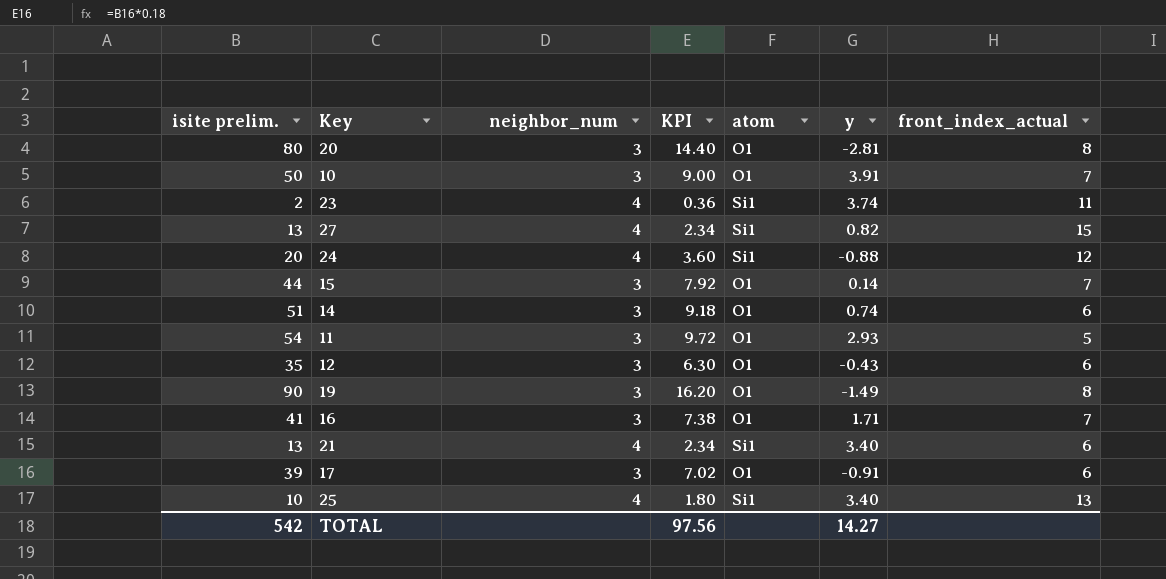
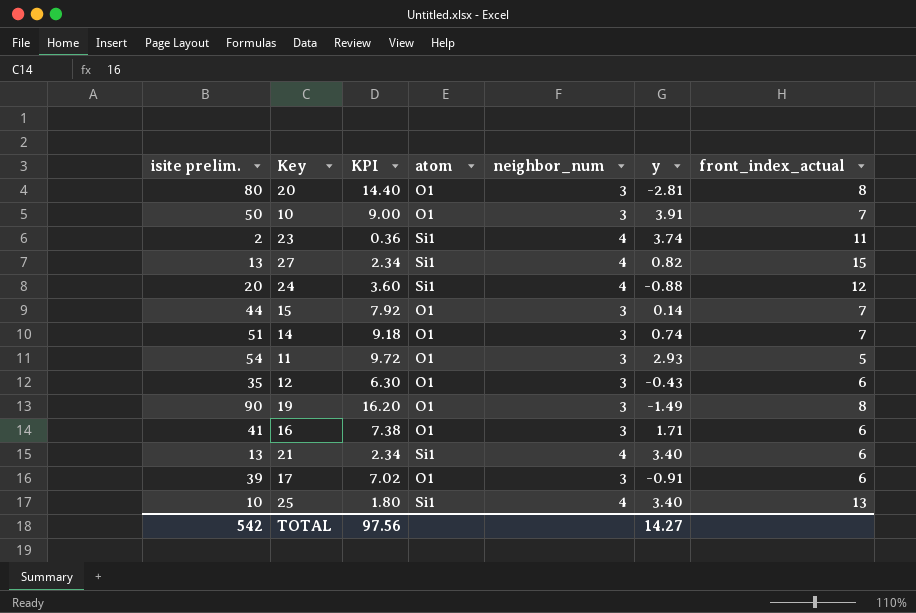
column neighbor_num | position: 3 -> 5
14 | front_index_actual: 6 -> 7
16 | front_index_actual: 7 -> 6

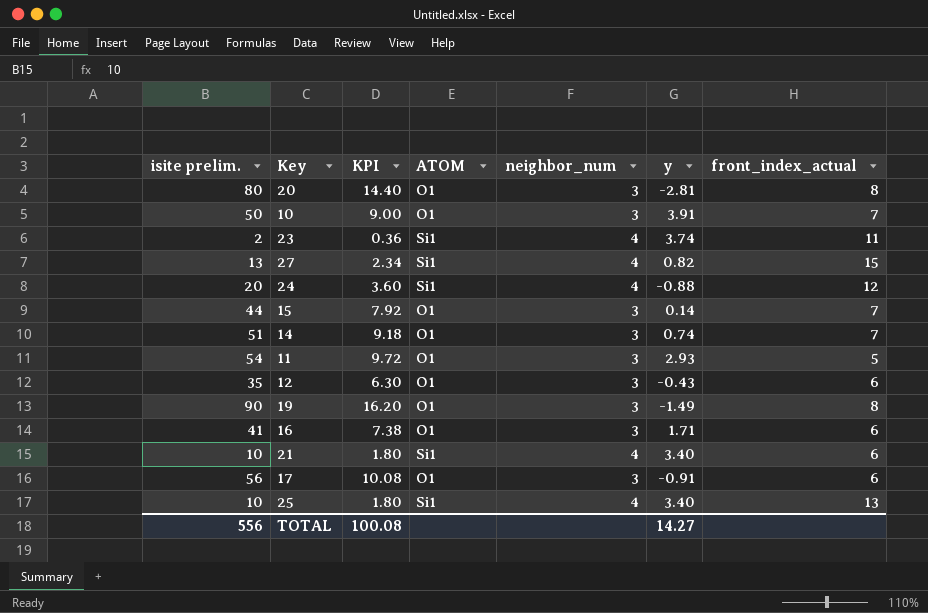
column name: atom -> ATOM
21 | isite prelim.: 13 -> 10
21 | KPI: 2.34 -> 1.80
17 | isite prelim.: 39 -> 56
17 | KPI: 7.02 -> 10.08
TOTAL | isite prelim.: 542 -> 556
TOTAL | KPI: 97.56 -> 100.08

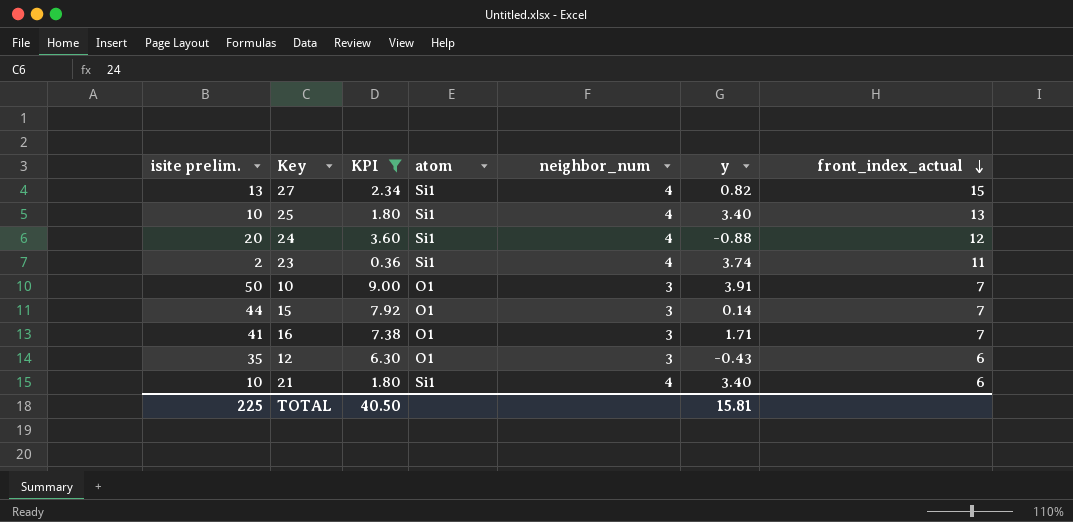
filter: none -> KPI <= 9.00
row order: none -> front_index_actual descending
column name: ATOM -> atom
16 | front_index_actual: 6 -> 7
TOTAL | isite prelim.: 556 -> 225
TOTAL | KPI: 100.08 -> 40.50
TOTAL | y: 14.27 -> 15.81

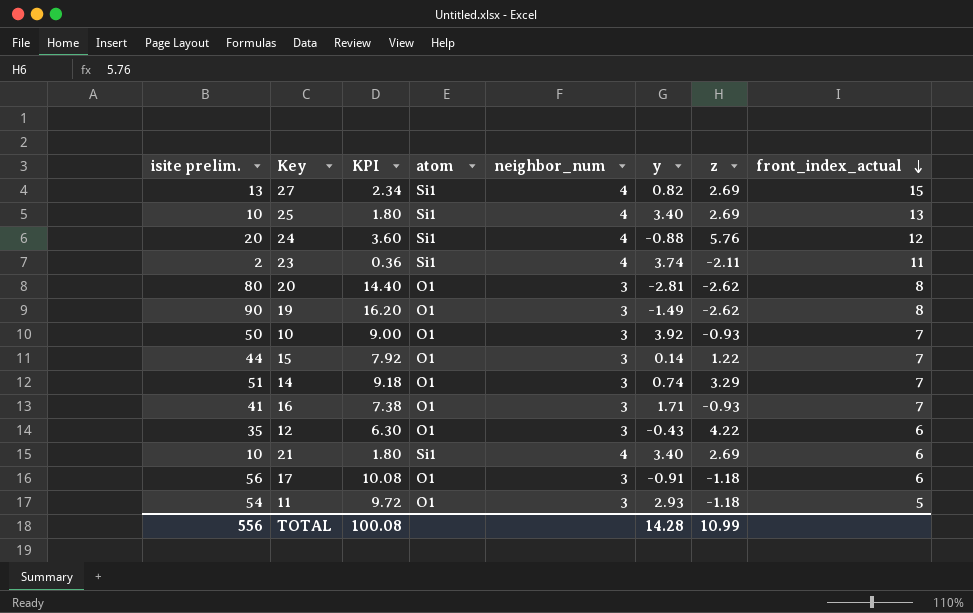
filter: KPI <= 9.00 -> none
column z | position: none -> 7
10 | y: 3.91 -> 3.92
TOTAL | isite prelim.: 225 -> 556
TOTAL | KPI: 40.50 -> 100.08
TOTAL | y: 15.81 -> 14.28

